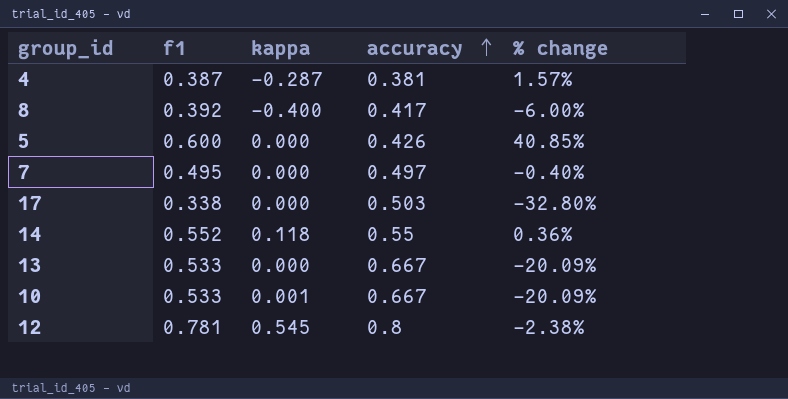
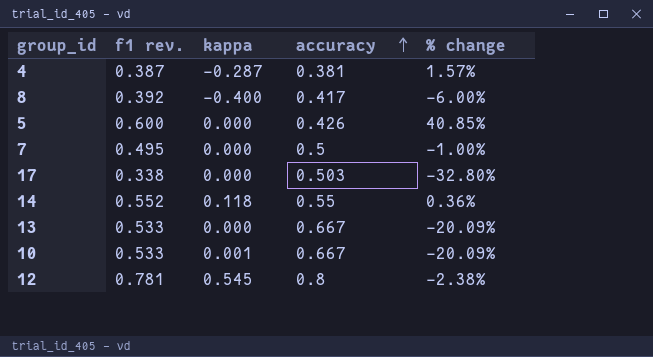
column name: f1 -> f1 rev.
7 | accuracy: 0.497 -> 0.5
7 | % change: -0.40% -> -1.00%

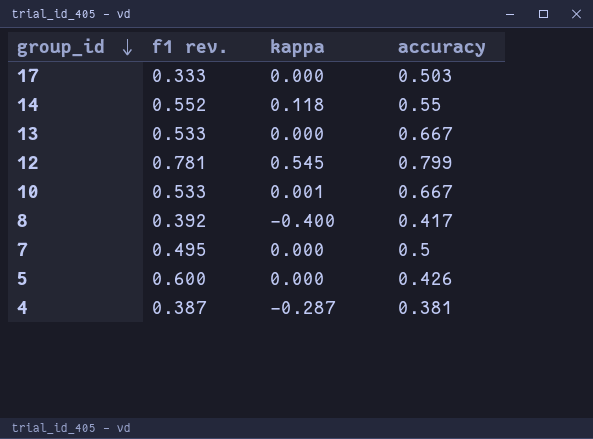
row order: accuracy ascending -> group_id descending
column % change | formula: ([f1 rev.] - [accuracy]) / [accuracy] -> none
17 | f1 rev.: 0.338 -> 0.333
12 | accuracy: 0.8 -> 0.799

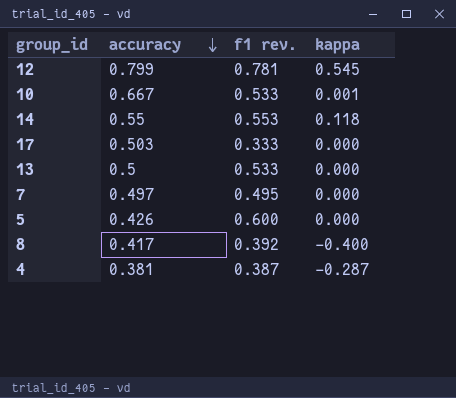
row order: group_id descending -> accuracy descending
column accuracy | position: 4 -> 2
14 | f1 rev.: 0.552 -> 0.553
13 | accuracy: 0.667 -> 0.5
7 | accuracy: 0.5 -> 0.497

